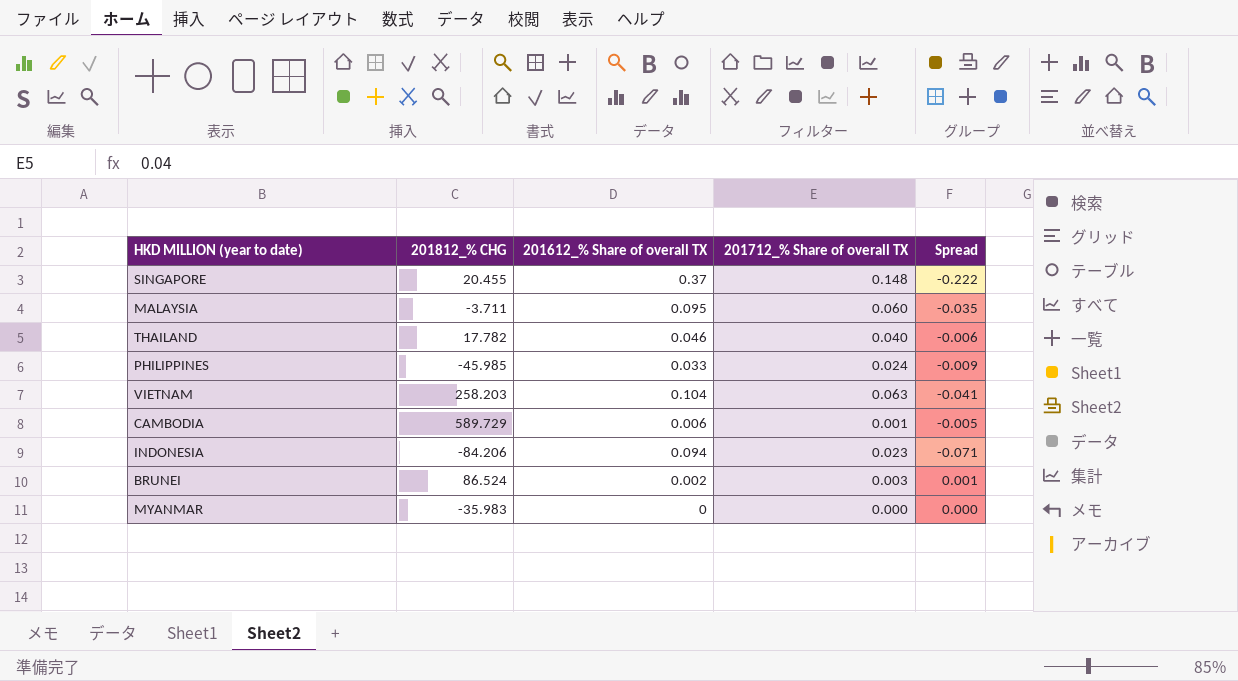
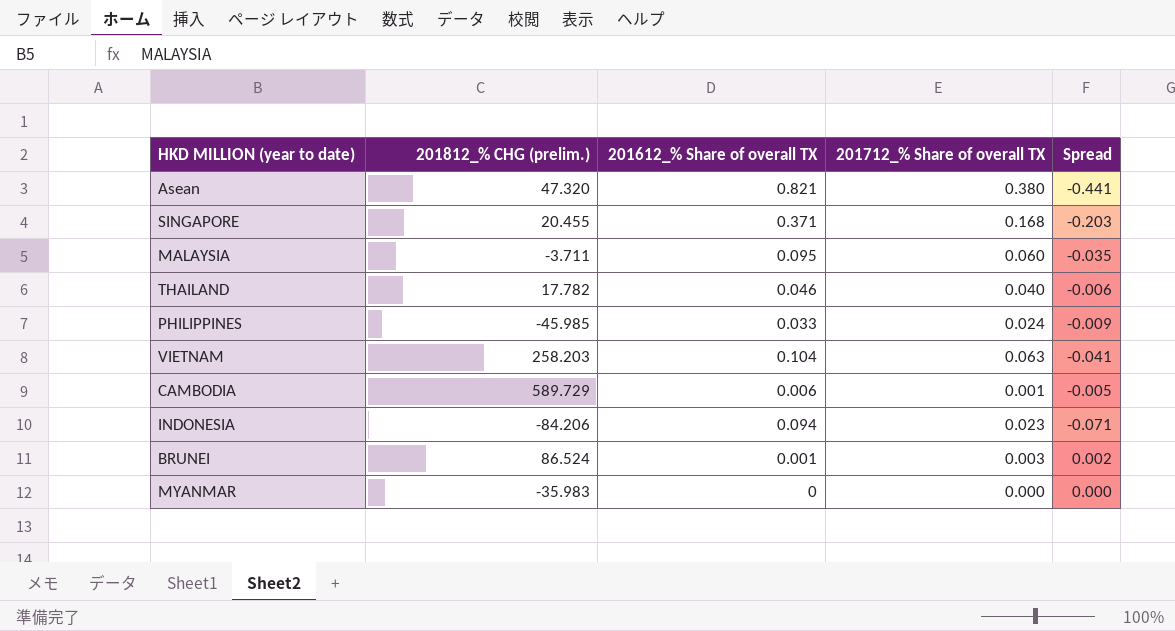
column name: 201812_% CHG -> 201812_% CHG (prelim.)
row Asean: none -> 47.320 | 0.821 | 0.380 | -0.441
SINGAPORE | 201612_% Share of overall TX: 0.37 -> 0.371
SINGAPORE | 201712_% Share of overall TX: 0.148 -> 0.168
SINGAPORE | Spread: -0.222 -> -0.203
BRUNEI | 201612_% Share of overall TX: 0.002 -> 0.001
BRUNEI | Spread: 0.001 -> 0.002

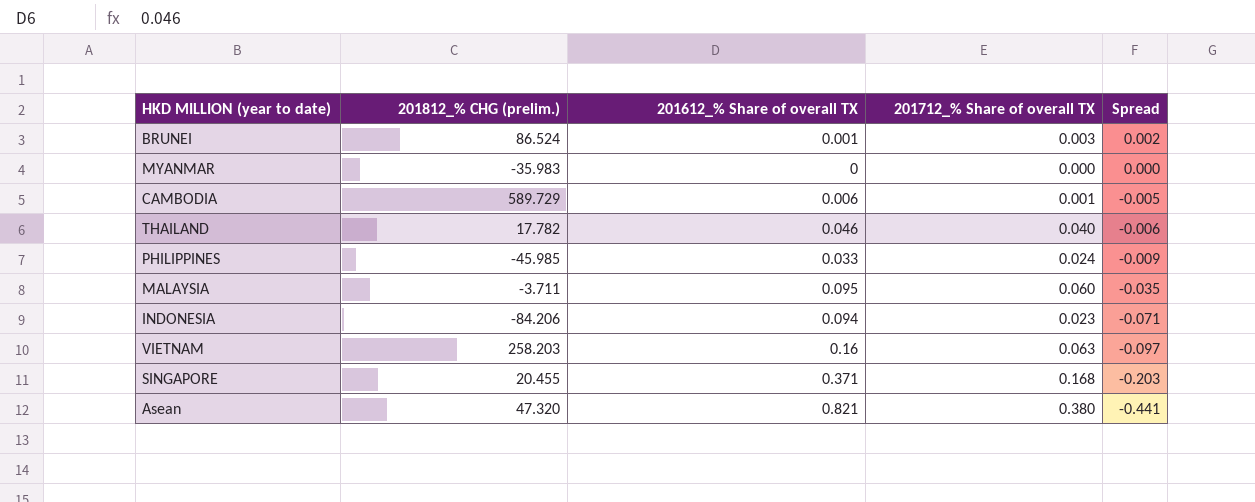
row order: none -> Spread descending
VIETNAM | 201612_% Share of overall TX: 0.104 -> 0.16
VIETNAM | Spread: -0.041 -> -0.097

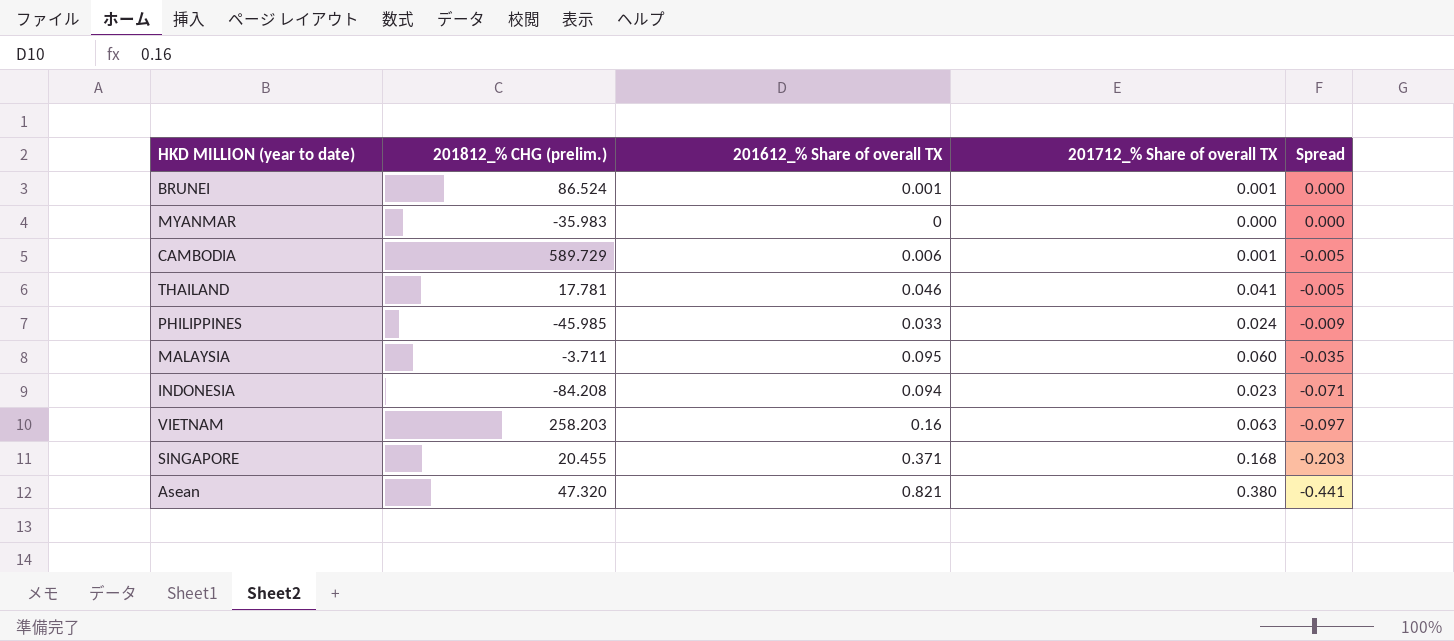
BRUNEI | 201712_% Share of overall TX: 0.003 -> 0.001
BRUNEI | Spread: 0.002 -> 0.000
THAILAND | 201812_% CHG (prelim.): 17.782 -> 17.781
THAILAND | 201712_% Share of overall TX: 0.040 -> 0.041
THAILAND | Spread: -0.006 -> -0.005
INDONESIA | 201812_% CHG (prelim.): -84.206 -> -84.208

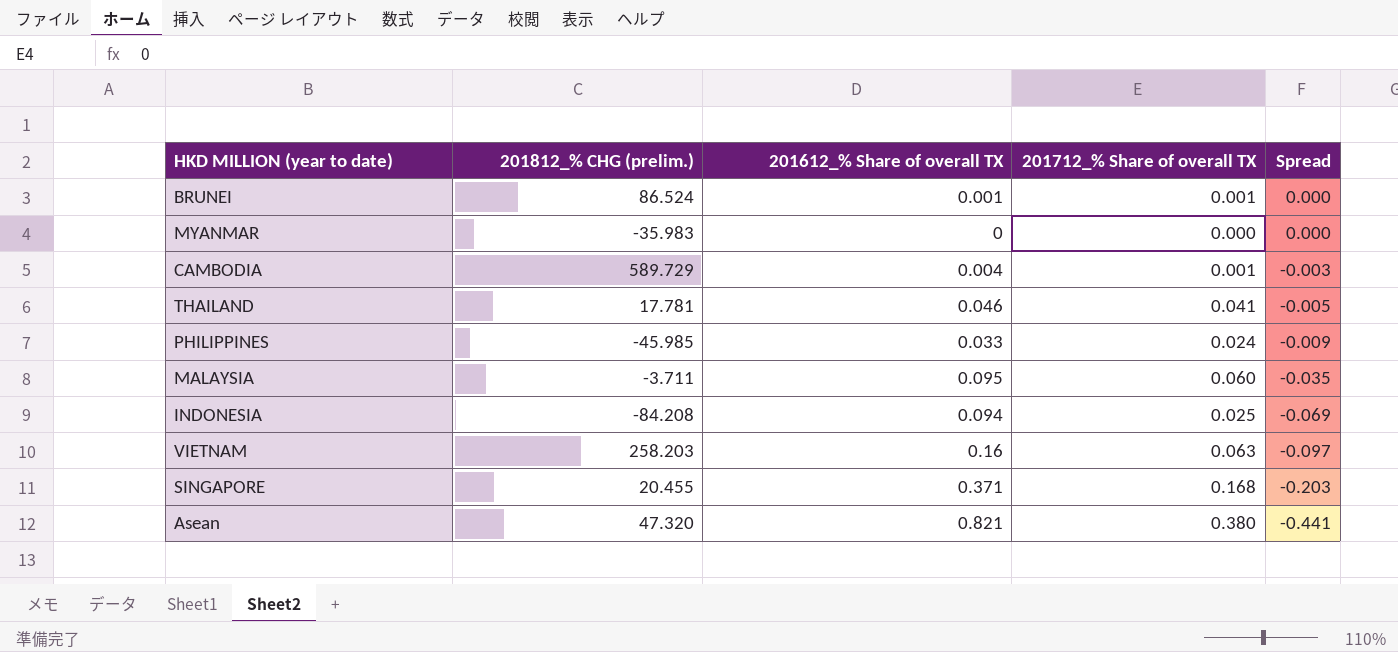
CAMBODIA | 201612_% Share of overall TX: 0.006 -> 0.004
CAMBODIA | Spread: -0.005 -> -0.003
INDONESIA | 201712_% Share of overall TX: 0.023 -> 0.025
INDONESIA | Spread: -0.071 -> -0.069

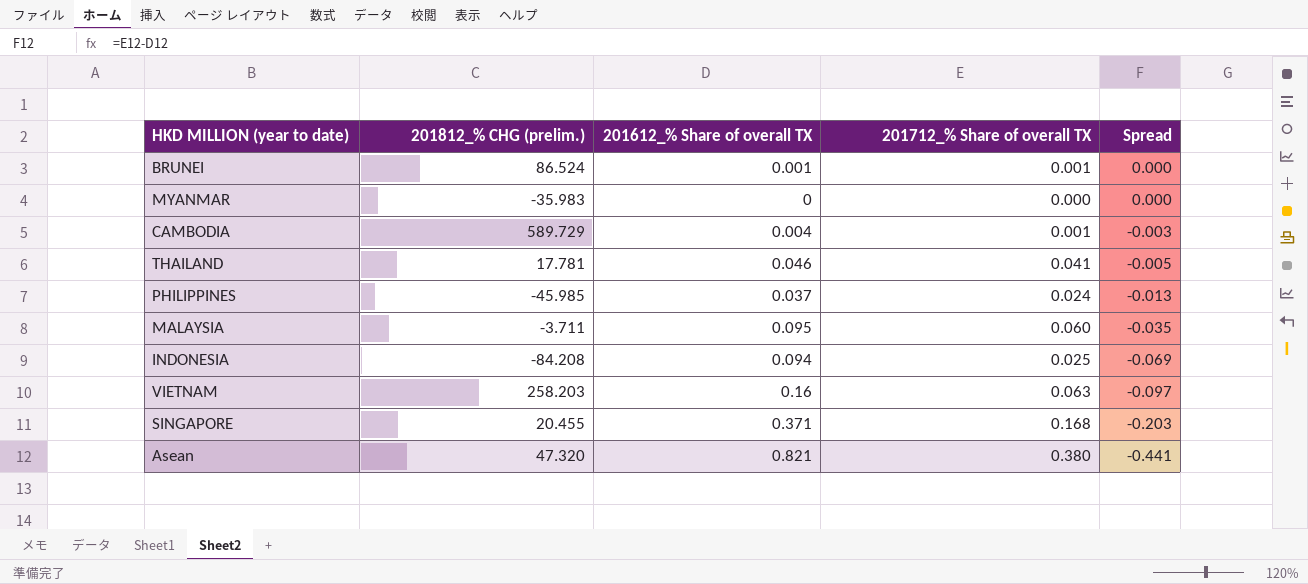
PHILIPPINES | 201612_% Share of overall TX: 0.033 -> 0.037
PHILIPPINES | Spread: -0.009 -> -0.013

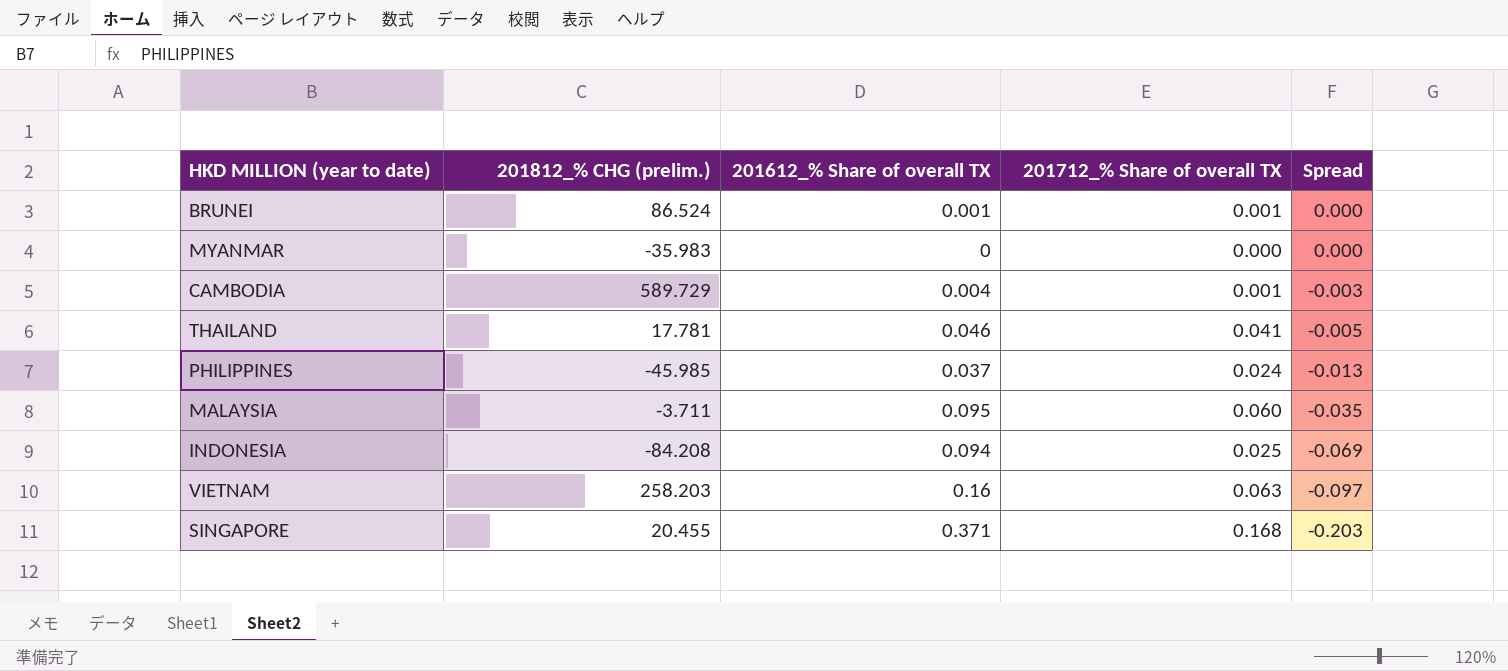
row Asean: 47.320 | 0.821 | 0.380 | -0.441 -> none

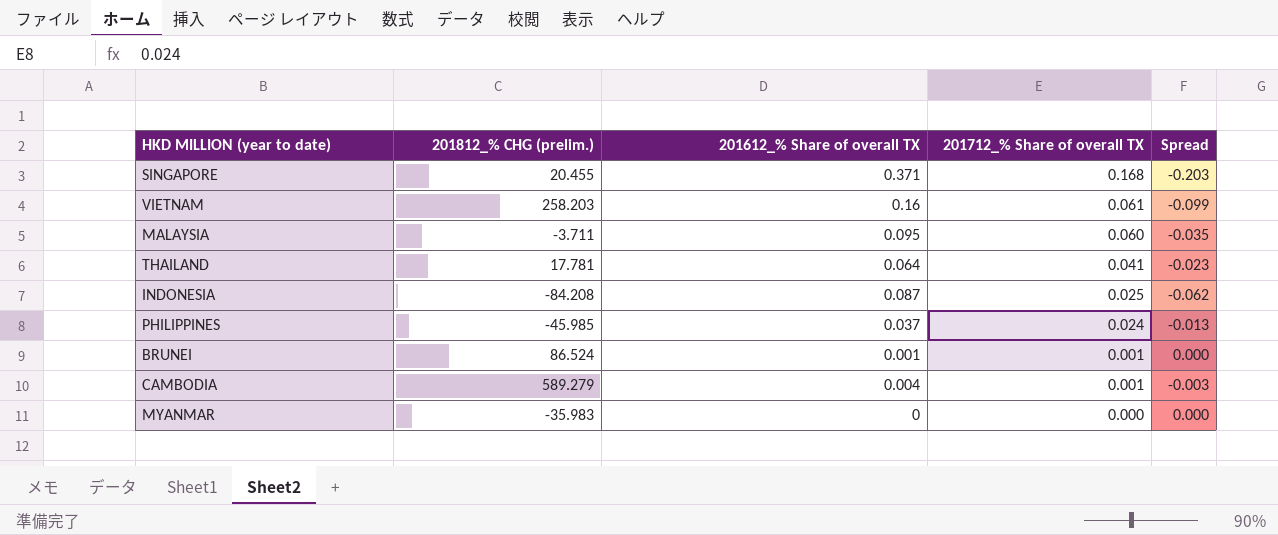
row order: Spread descending -> 201712_% Share of overall TX descending
VIETNAM | 201712_% Share of overall TX: 0.063 -> 0.061
VIETNAM | Spread: -0.097 -> -0.099
THAILAND | 201612_% Share of overall TX: 0.046 -> 0.064
THAILAND | Spread: -0.005 -> -0.023
INDONESIA | 201612_% Share of overall TX: 0.094 -> 0.087
INDONESIA | Spread: -0.069 -> -0.062
CAMBODIA | 201812_% CHG (prelim.): 589.729 -> 589.279

